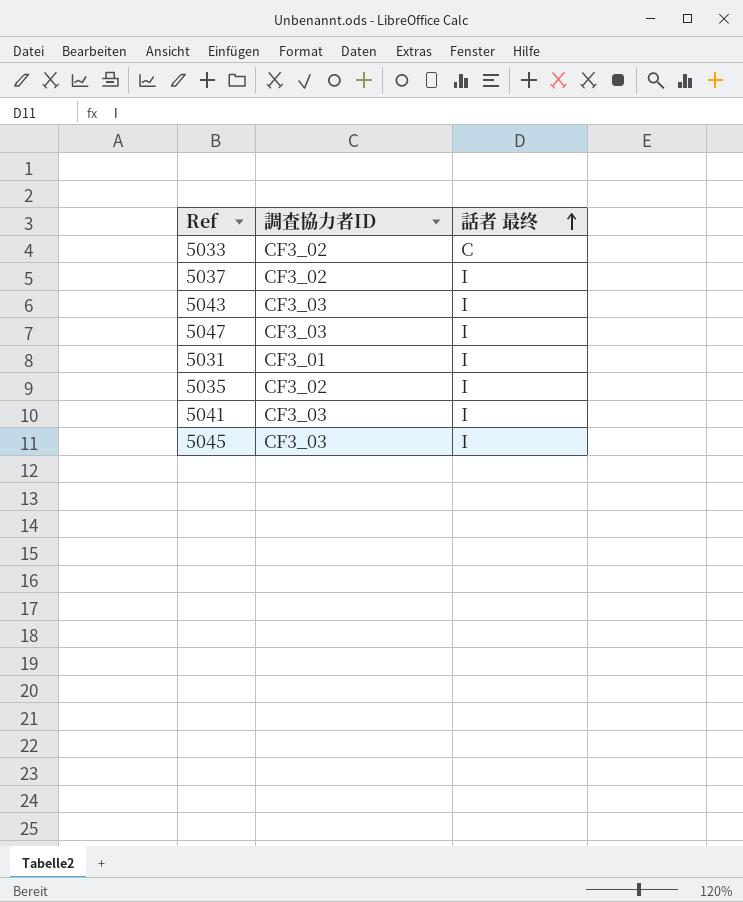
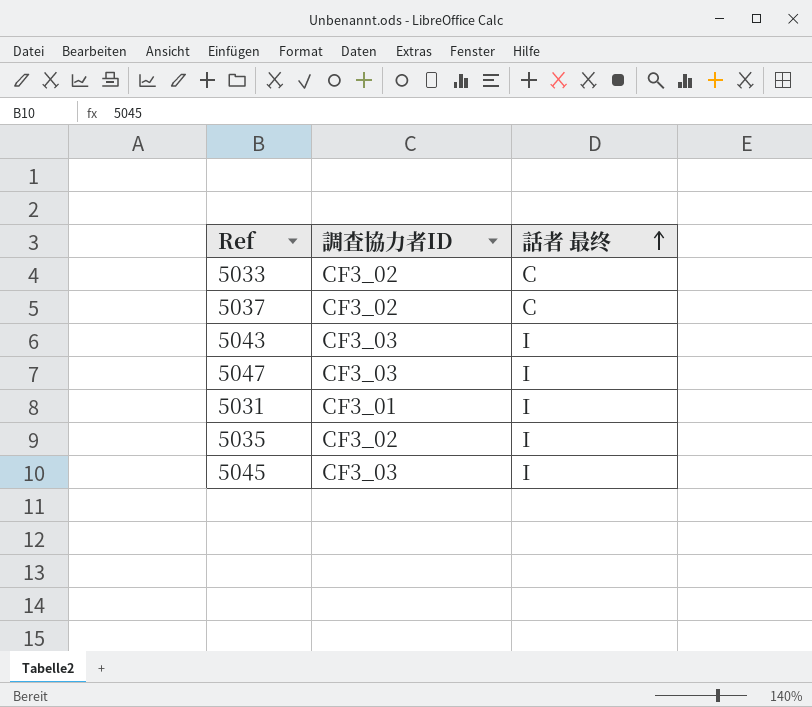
row 5041: CF3_03 | I -> none
5037 | 話者 最终: I -> C

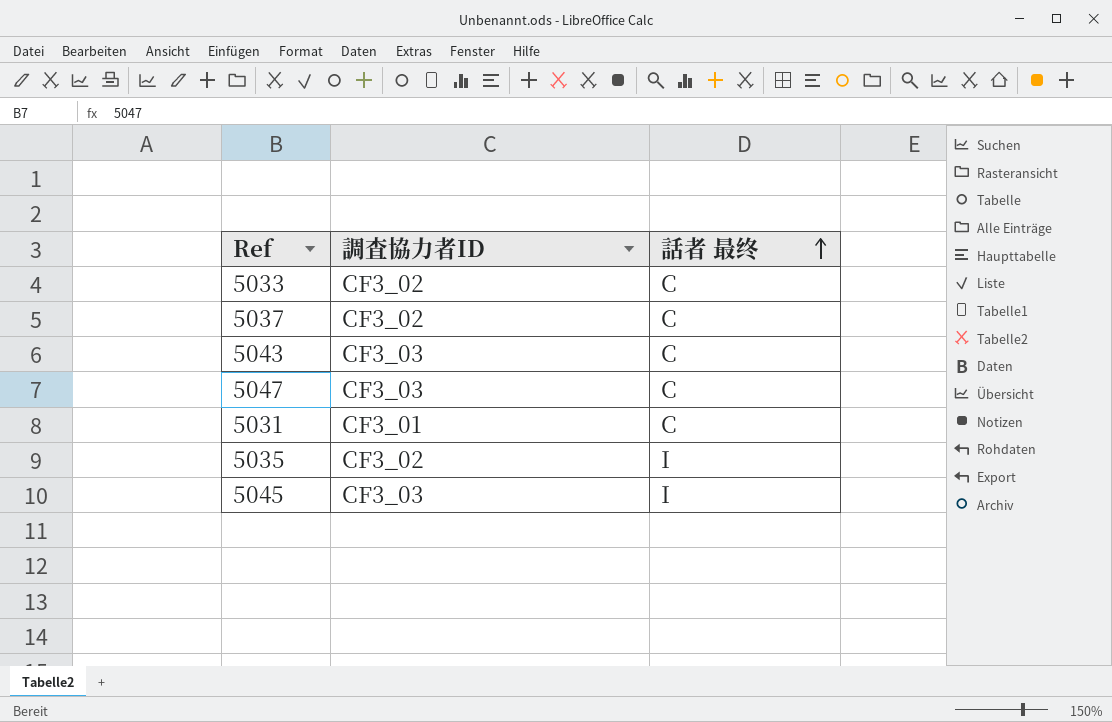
5043 | 話者 最终: I -> C
5047 | 話者 最终: I -> C
5031 | 話者 最终: I -> C

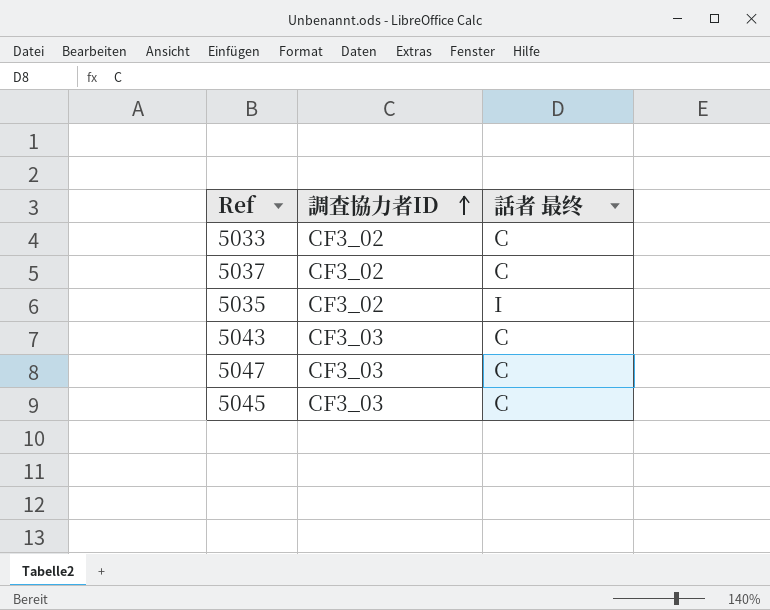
row order: 話者 最终 ascending -> 調査協力者ID ascending
row 5031: CF3_01 | C -> none
5045 | 話者 最终: I -> C

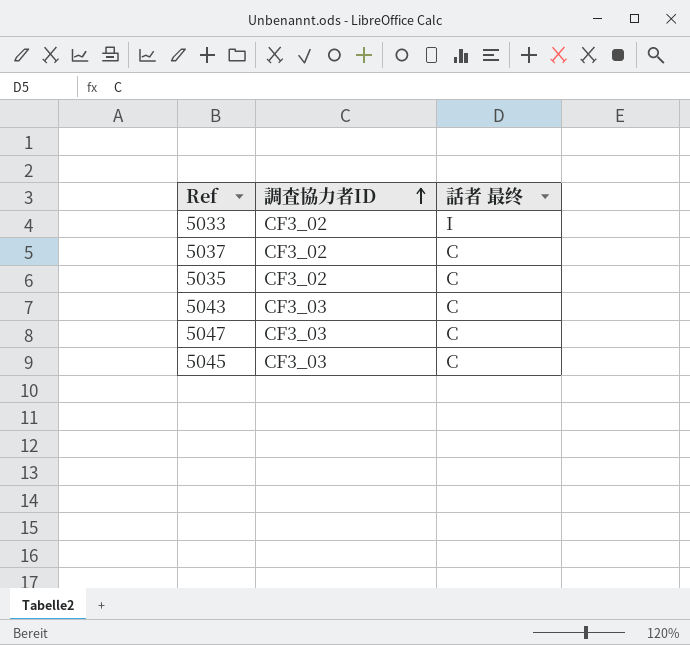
5033 | 話者 最终: C -> I
5035 | 話者 最终: I -> C

